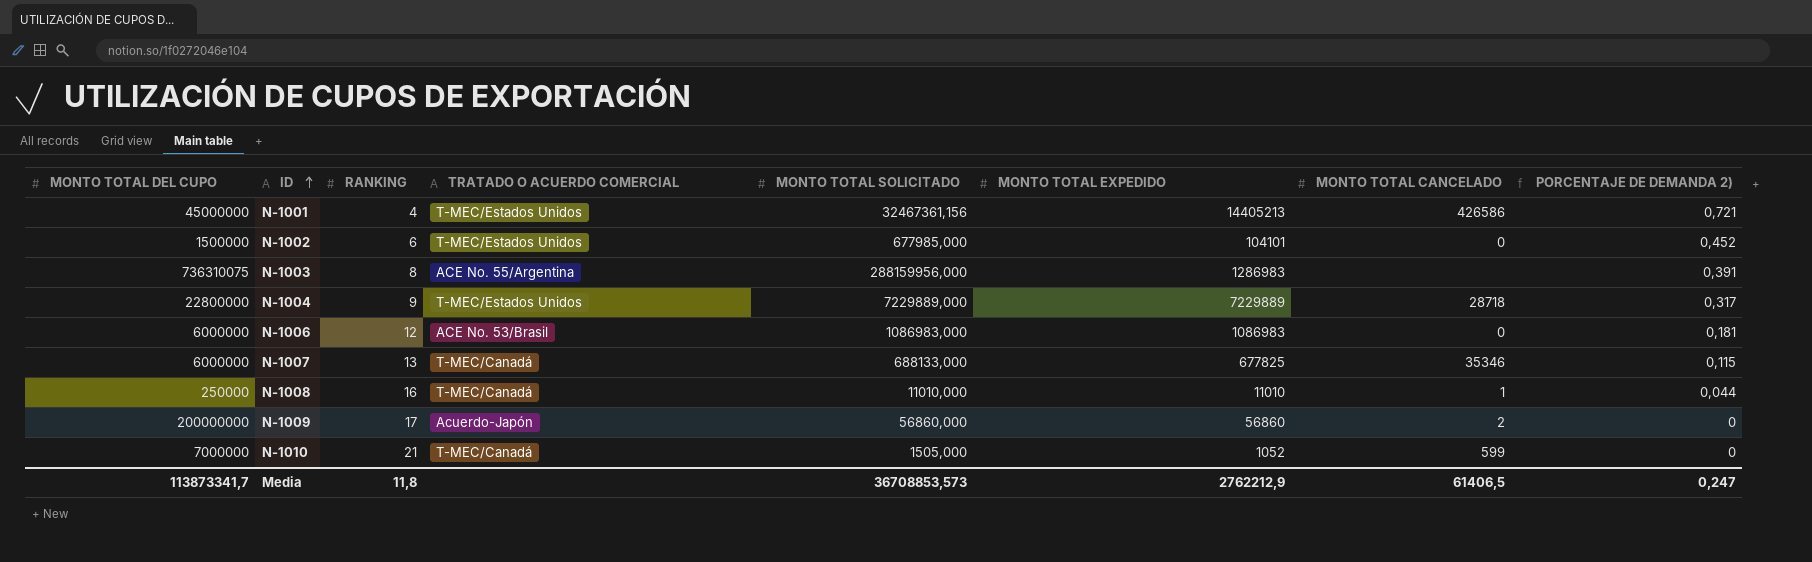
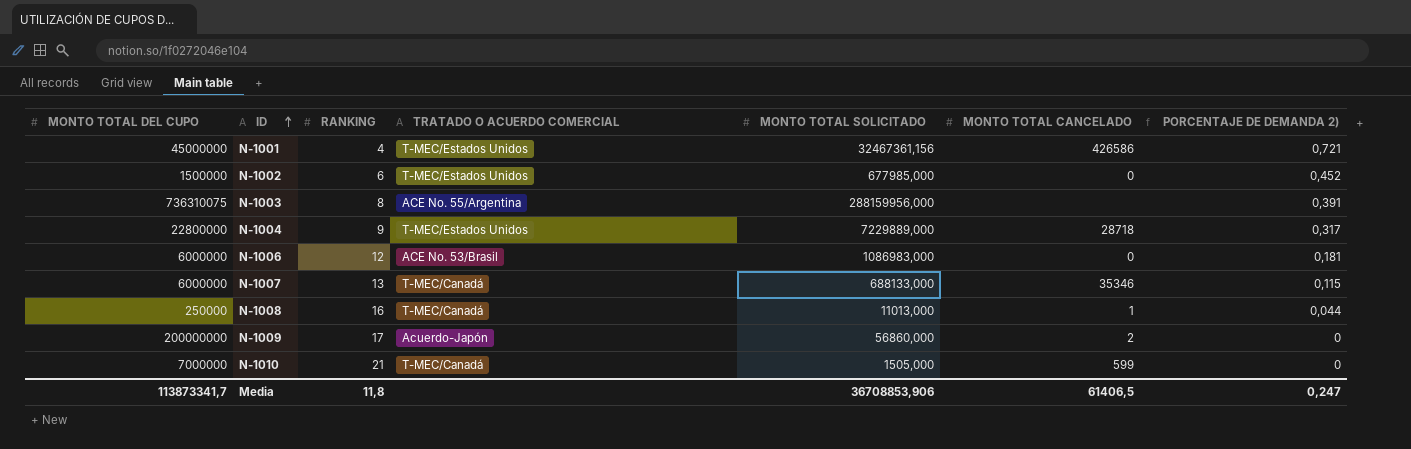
column MONTO TOTAL EXPEDIDO | position: 6 -> none
N-1008 | MONTO TOTAL SOLICITADO: 11010,000 -> 11013,000
Media | MONTO TOTAL SOLICITADO: 36708853,573 -> 36708853,906

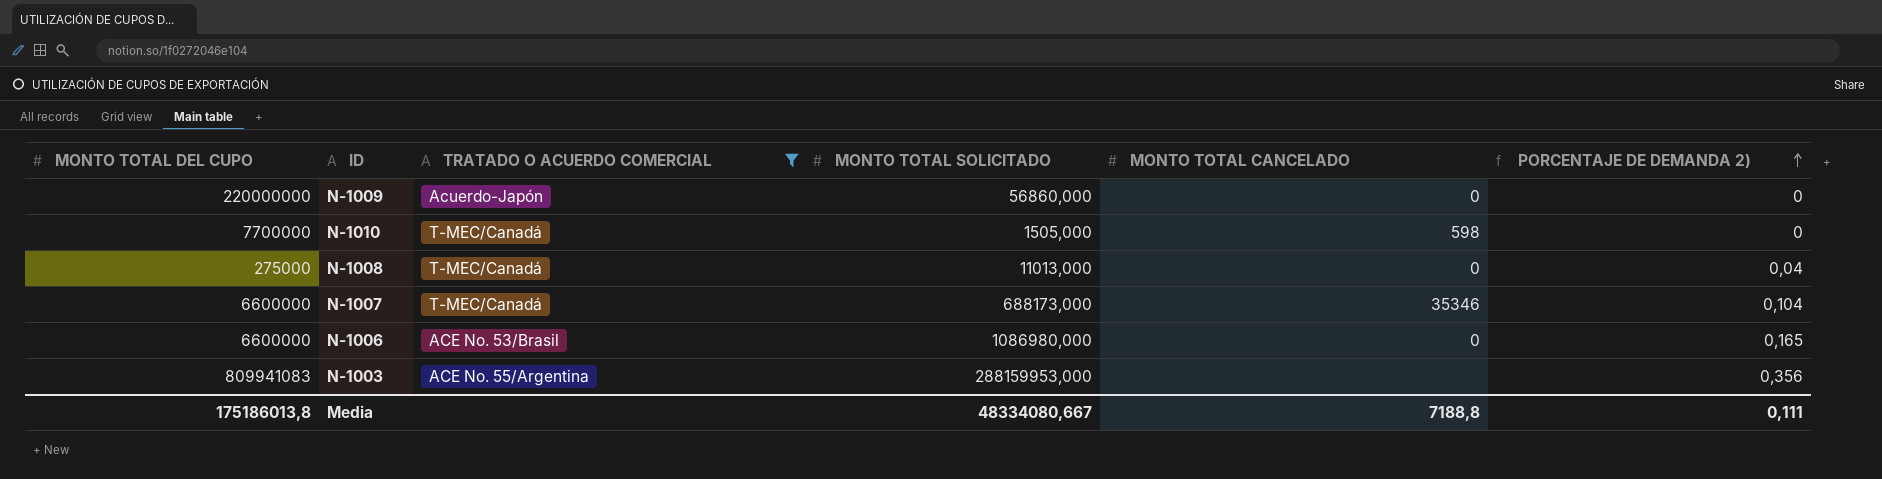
filter: none -> TRATADO O ACUERDO COMERCIAL != T-MEC/Estados Unidos
row order: ID ascending -> PORCENTAJE DE DEMANDA 2) ascending
column RANKING | position: 3 -> none
N-1009 | MONTO TOTAL DEL CUPO: 200000000 -> 220000000
N-1009 | MONTO TOTAL CANCELADO: 2 -> 0
N-1010 | MONTO TOTAL DEL CUPO: 7000000 -> 7700000
N-1010 | MONTO TOTAL CANCELADO: 599 -> 598
N-1008 | MONTO TOTAL DEL CUPO: 250000 -> 275000
N-1008 | MONTO TOTAL CANCELADO: 1 -> 0
N-1008 | PORCENTAJE DE DEMANDA 2): 0,044 -> 0,04
N-1007 | MONTO TOTAL DEL CUPO: 6000000 -> 6600000
N-1007 | MONTO TOTAL SOLICITADO: 688133,000 -> 688173,000
N-1007 | PORCENTAJE DE DEMANDA 2): 0,115 -> 0,104
N-1006 | MONTO TOTAL DEL CUPO: 6000000 -> 6600000
N-1006 | MONTO TOTAL SOLICITADO: 1086983,000 -> 1086980,000
N-1006 | PORCENTAJE DE DEMANDA 2): 0,181 -> 0,165
N-1003 | MONTO TOTAL DEL CUPO: 736310075 -> 809941083
N-1003 | MONTO TOTAL SOLICITADO: 288159956,000 -> 288159953,000
N-1003 | PORCENTAJE DE DEMANDA 2): 0,391 -> 0,356
Media | MONTO TOTAL DEL CUPO: 113873341,7 -> 175186013,8
Media | MONTO TOTAL SOLICITADO: 36708853,906 -> 48334080,667
Media | MONTO TOTAL CANCELADO: 61406,5 -> 7188,8
Media | PORCENTAJE DE DEMANDA 2): 0,247 -> 0,111

